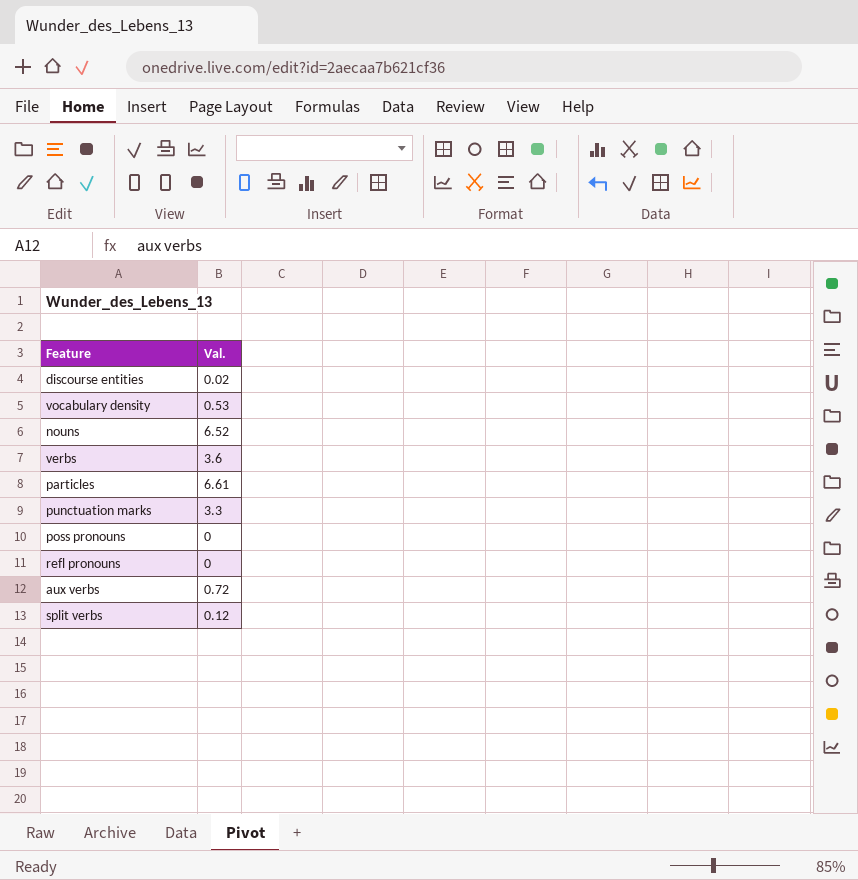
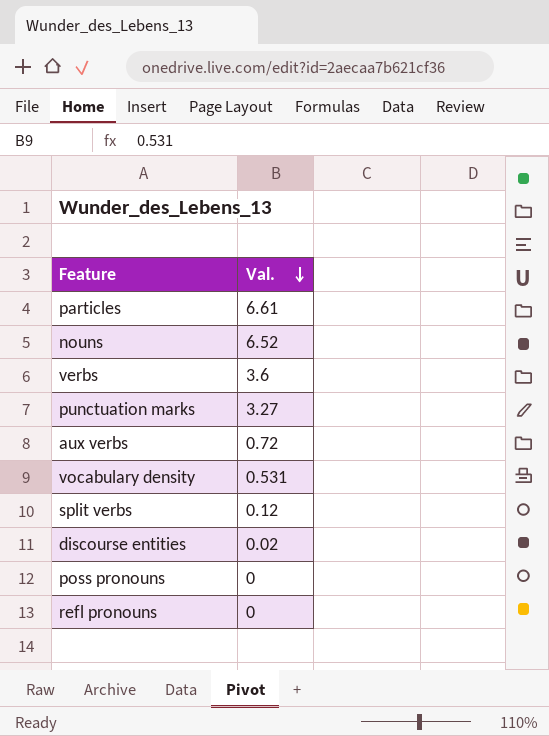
row order: none -> Val. descending
punctuation marks | Val.: 3.3 -> 3.27
vocabulary density | Val.: 0.53 -> 0.531

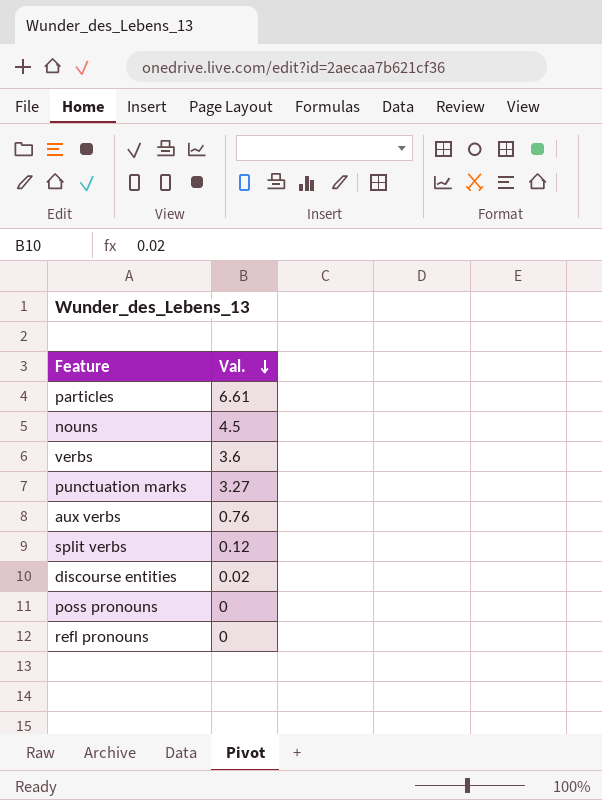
row vocabulary density: 0.531 -> none
nouns | Val.: 6.52 -> 4.5
aux verbs | Val.: 0.72 -> 0.76

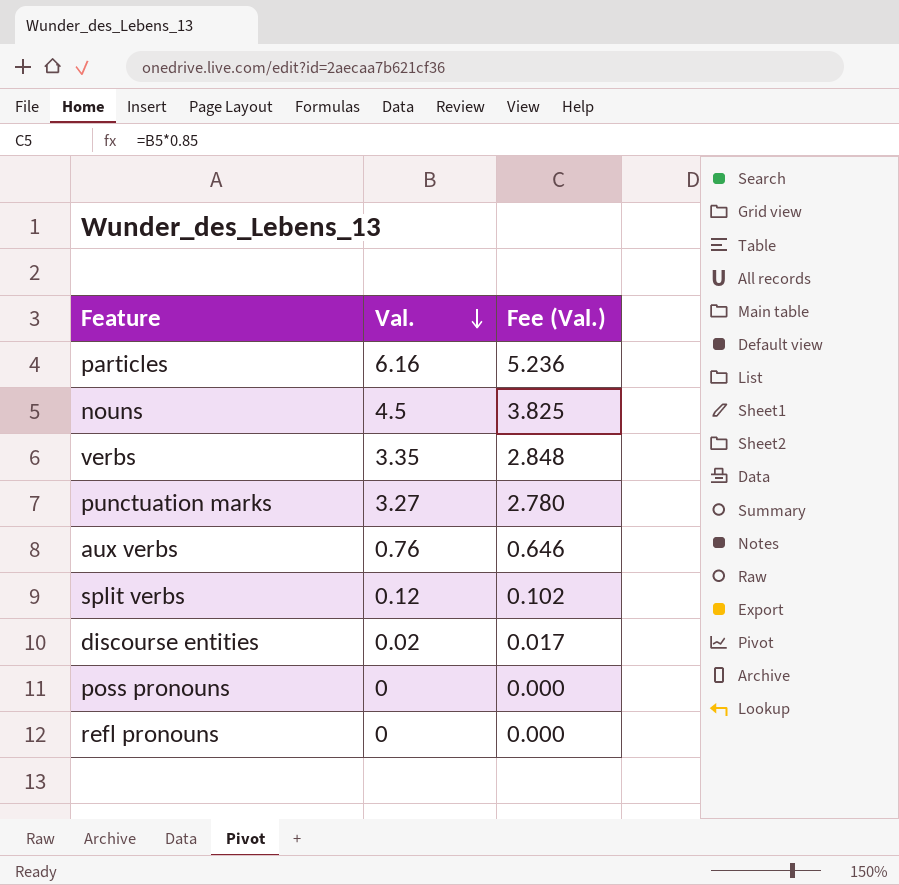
column Fee (Val.) | formula: none -> [Val.] * 0.85
particles | Val.: 6.61 -> 6.16
verbs | Val.: 3.6 -> 3.35

